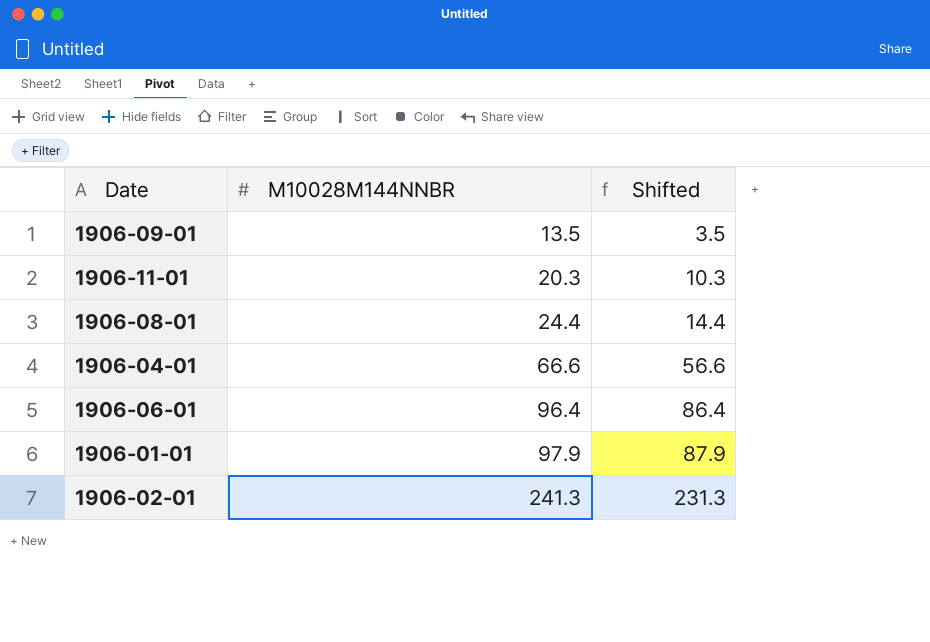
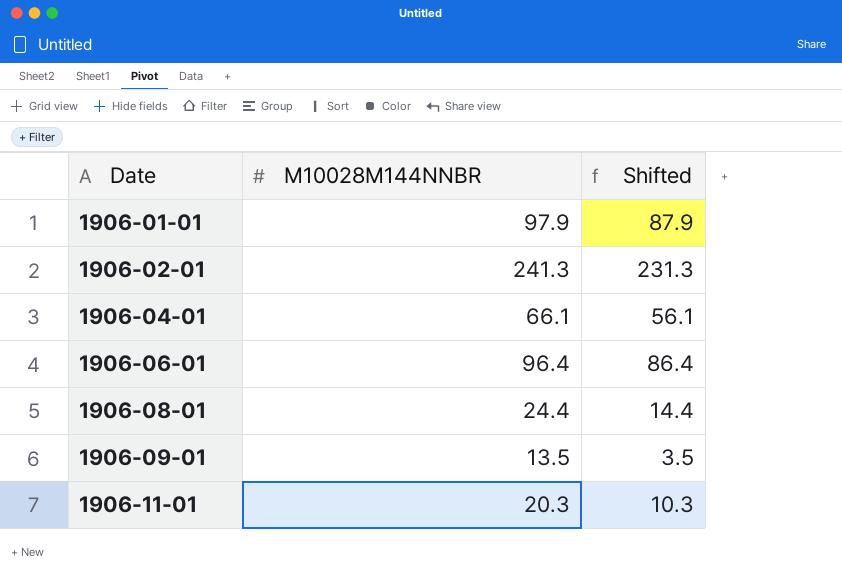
row order: M10028M144NNBR ascending -> Date ascending
1906-04-01 | M10028M144NNBR: 66.6 -> 66.1
1906-04-01 | Shifted: 56.6 -> 56.1

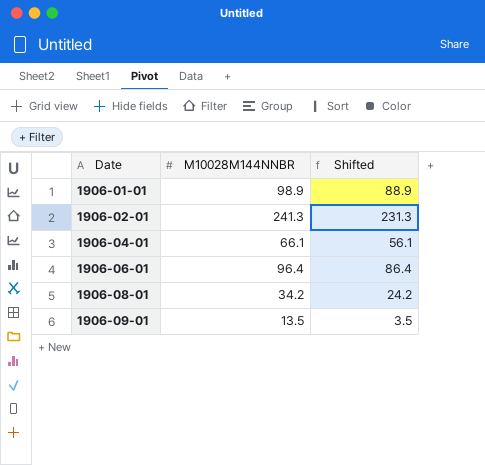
row 1906-11-01: 20.3 | 10.3 -> none
1906-01-01 | M10028M144NNBR: 97.9 -> 98.9
1906-01-01 | Shifted: 87.9 -> 88.9
1906-08-01 | M10028M144NNBR: 24.4 -> 34.2
1906-08-01 | Shifted: 14.4 -> 24.2

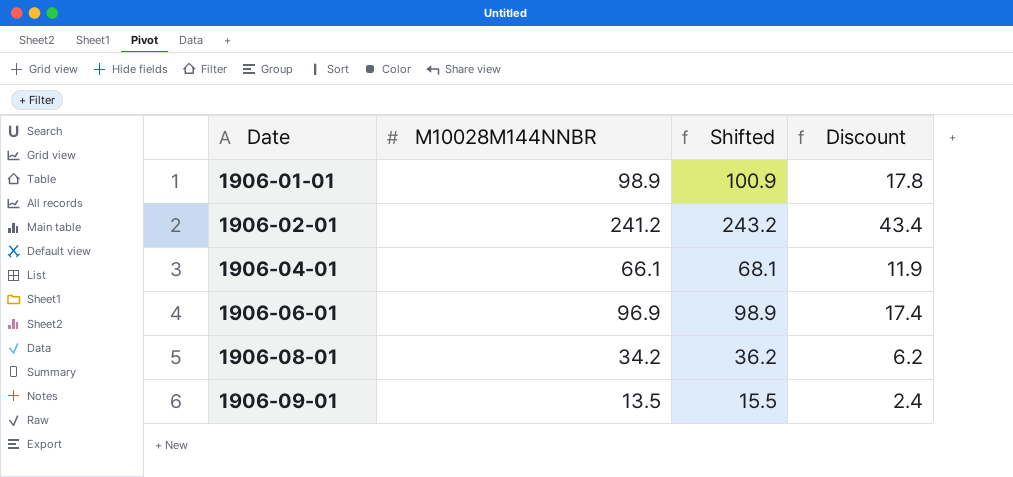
column Shifted | formula: [M10028M144NNBR] - 10 -> [M10028M144NNBR] + 2
column Discount | formula: none -> [M10028M144NNBR] * 0.18
1906-02-01 | M10028M144NNBR: 241.3 -> 241.2
1906-06-01 | M10028M144NNBR: 96.4 -> 96.9

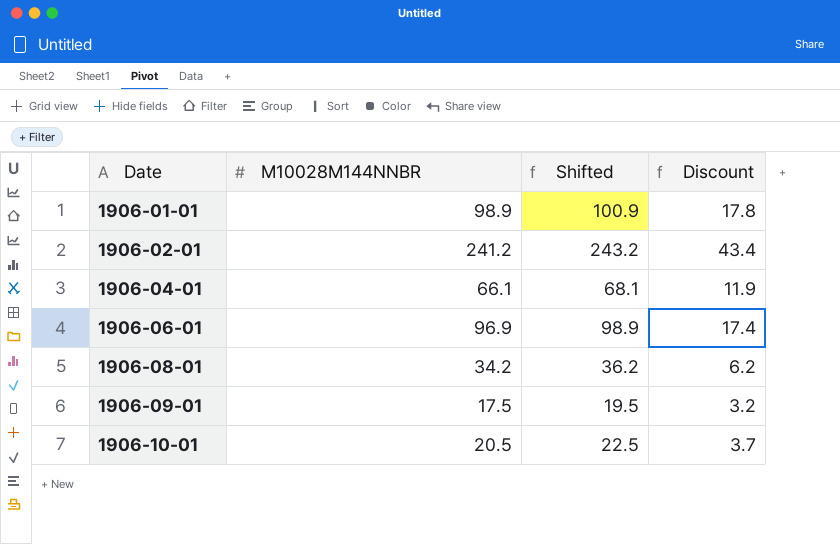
1906-09-01 | M10028M144NNBR: 13.5 -> 17.5
1906-09-01 | Shifted: 15.5 -> 19.5
1906-09-01 | Discount: 2.4 -> 3.2
row 1906-10-01: none -> 20.5 | 22.5 | 3.7

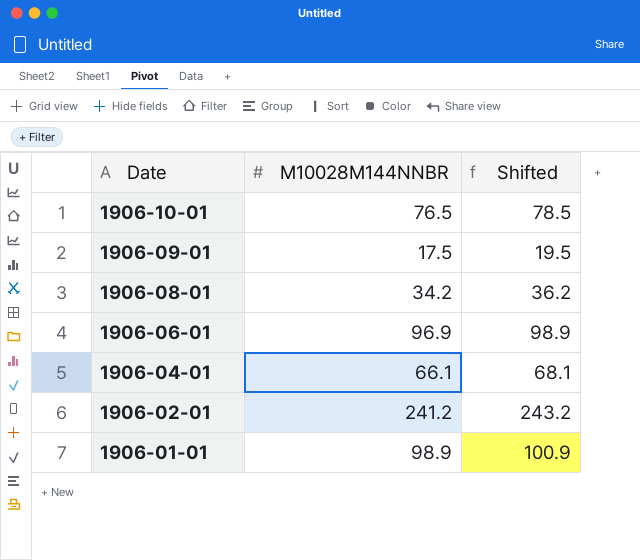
row order: Date ascending -> Date descending
column Discount | formula: [M10028M144NNBR] * 0.18 -> none
1906-10-01 | M10028M144NNBR: 20.5 -> 76.5
1906-10-01 | Shifted: 22.5 -> 78.5

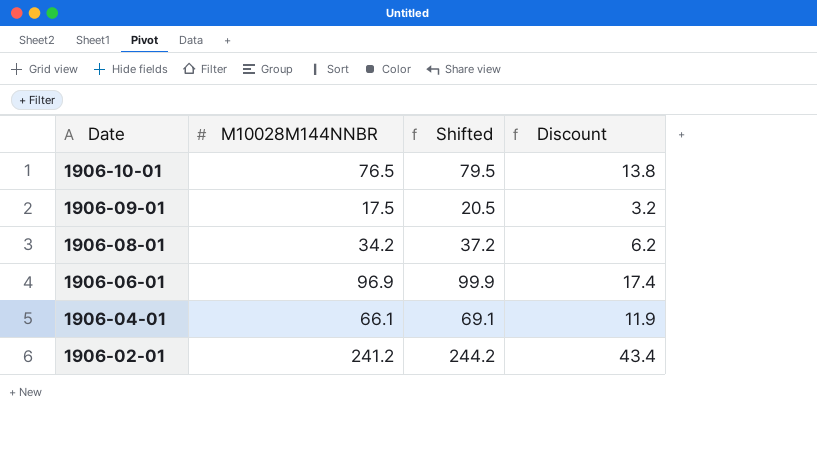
column Shifted | formula: [M10028M144NNBR] + 2 -> [M10028M144NNBR] + 3
column Discount | formula: none -> [M10028M144NNBR] * 0.18
row 1906-01-01: 98.9 | 100.9 -> none

